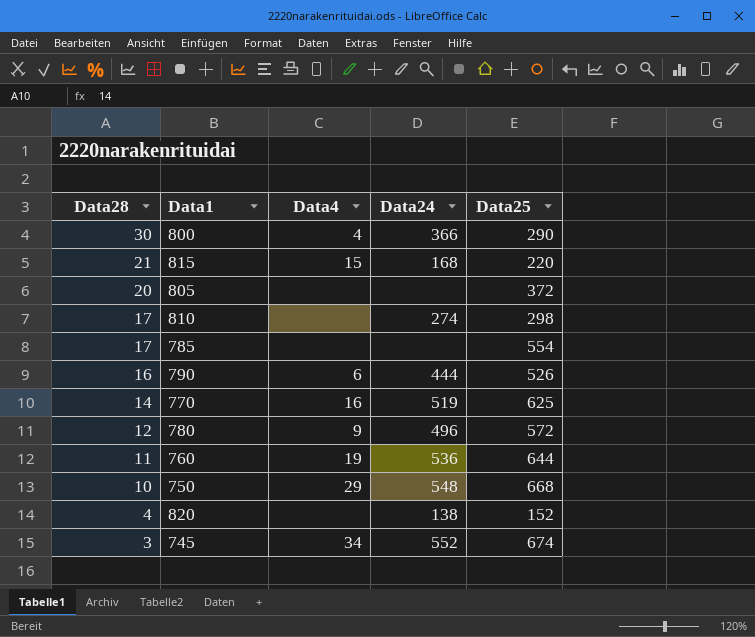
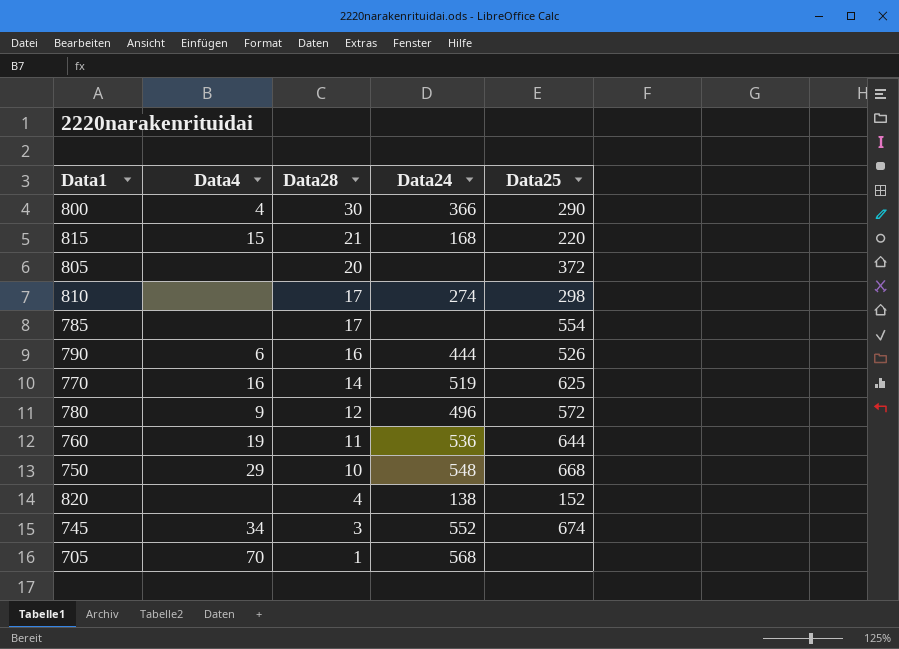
column Data28 | position: 1 -> 3
row 705: none -> 70 | 1 | 568 | none

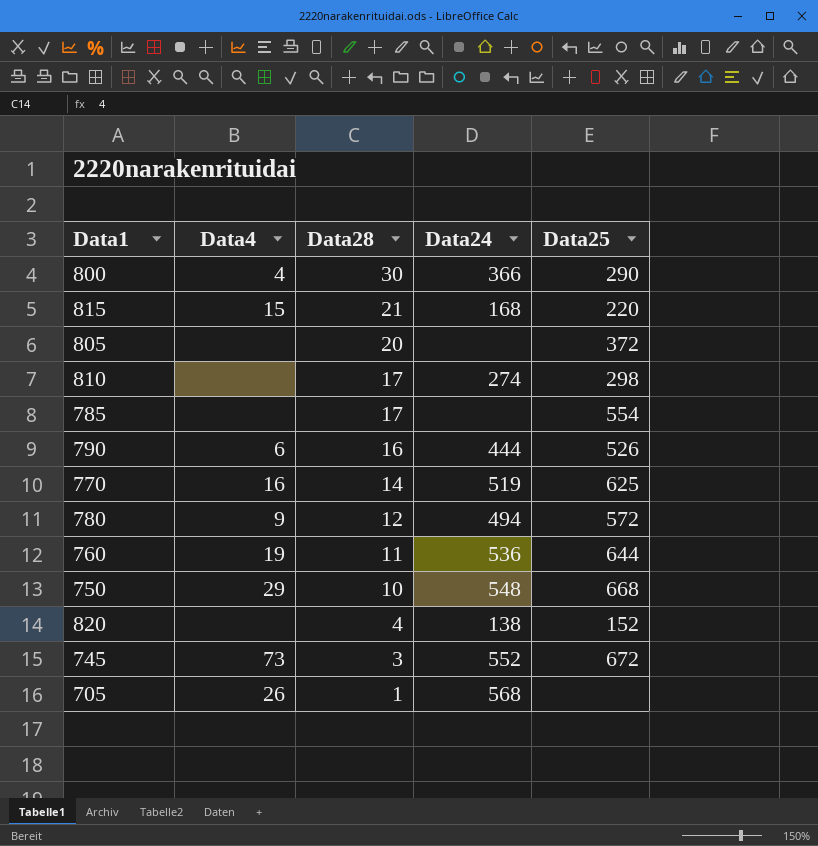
780 | Data24: 496 -> 494
745 | Data4: 34 -> 73
745 | Data25: 674 -> 672
705 | Data4: 70 -> 26

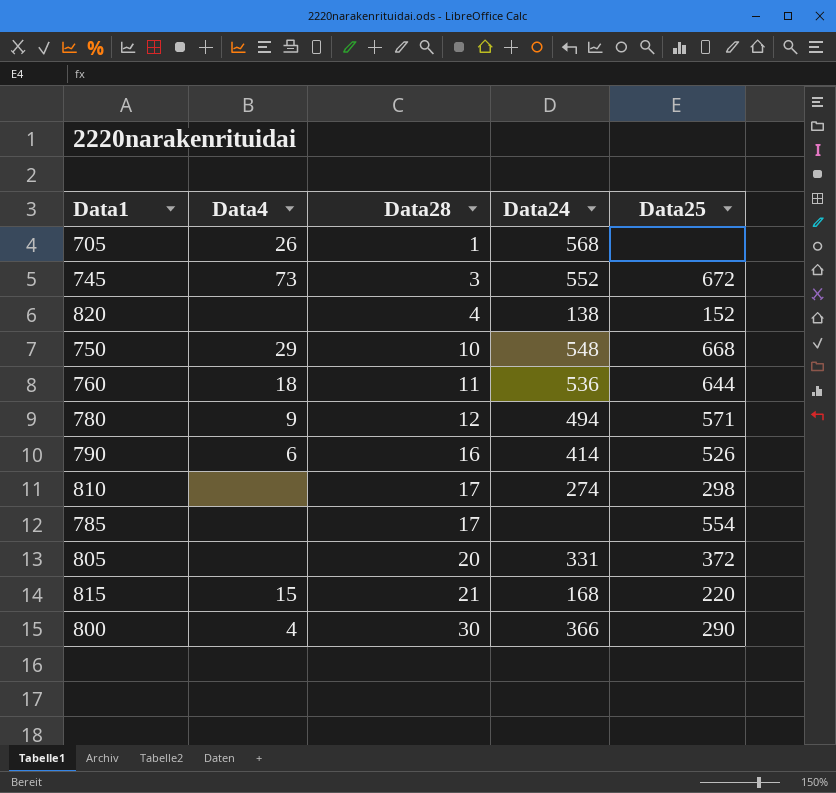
row order: Data28 descending -> Data28 ascending
row 770: 16 | 14 | 519 | 625 -> none
760 | Data4: 19 -> 18
780 | Data25: 572 -> 571
790 | Data24: 444 -> 414
805 | Data24: none -> 331

